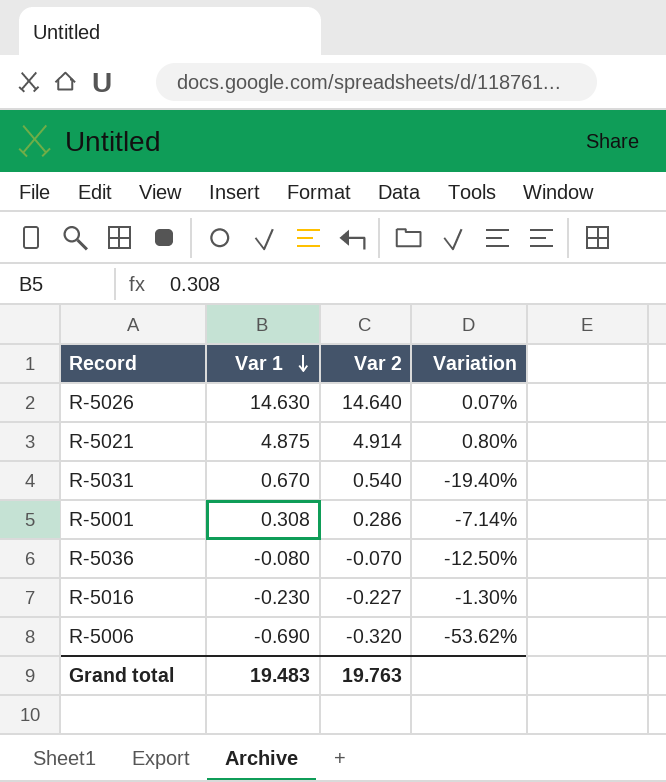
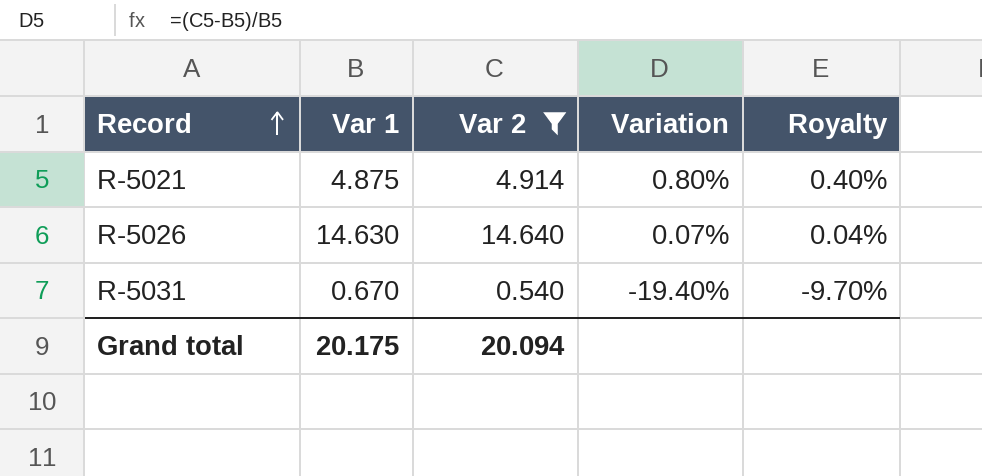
filter: none -> Var 2 >= 0.540
row order: Var 1 descending -> Record ascending
column Royalty | formula: none -> [Variation] * 0.5
Grand total | Var 1: 19.483 -> 20.175
Grand total | Var 2: 19.763 -> 20.094

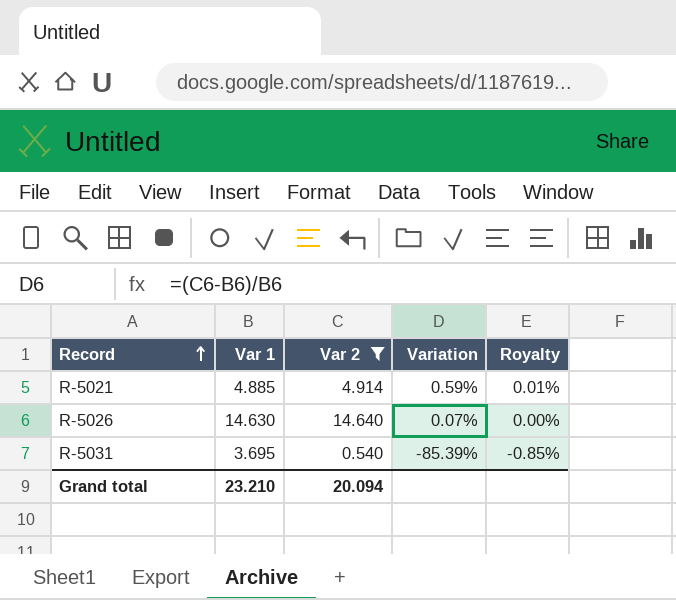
column Royalty | formula: [Variation] * 0.5 -> [Variation] * 0.01
R-5021 | Var 1: 4.875 -> 4.885
R-5021 | Variation: 0.80% -> 0.59%
R-5031 | Var 1: 0.670 -> 3.695
R-5031 | Variation: -19.40% -> -85.39%
Grand total | Var 1: 20.175 -> 23.210

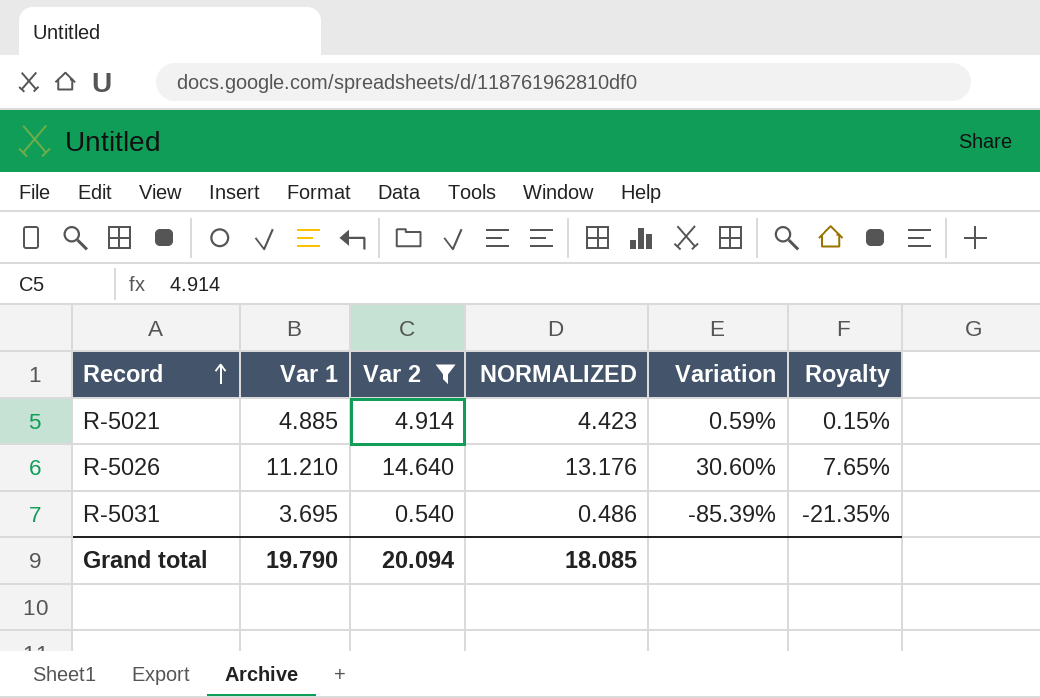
column NORMALIZED | formula: none -> [Var 2] * 0.9
column Royalty | formula: [Variation] * 0.01 -> [Variation] * 0.25
R-5026 | Var 1: 14.630 -> 11.210
R-5026 | Variation: 0.07% -> 30.60%
Grand total | Var 1: 23.210 -> 19.790

